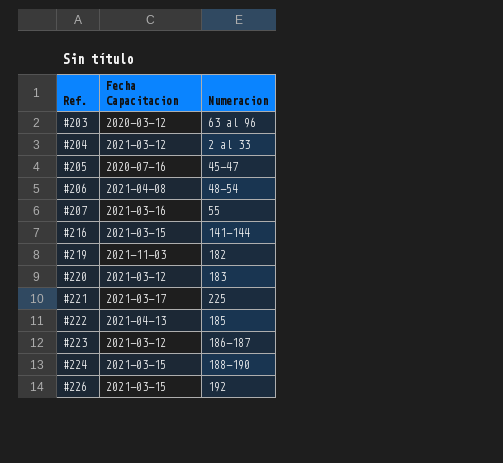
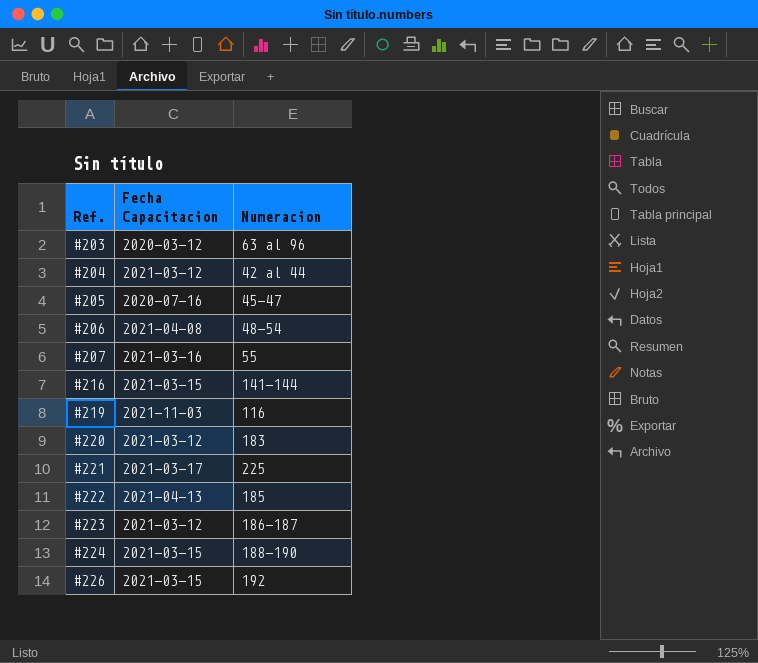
#204 | Numeracion: 2 al 33 -> 42 al 44
#219 | Numeracion: 182 -> 116

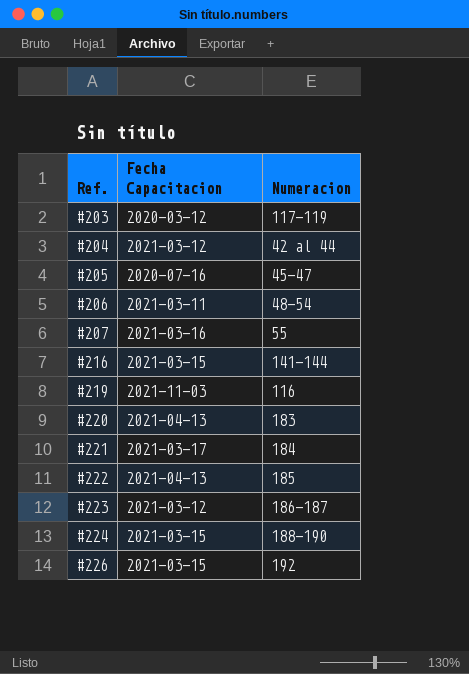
#203 | Numeracion: 63 al 96 -> 117-119
#206 | Fecha Capacitacion: 2021-04-08 -> 2021-03-11
#220 | Fecha Capacitacion: 2021-03-12 -> 2021-04-13
#221 | Numeracion: 225 -> 184

